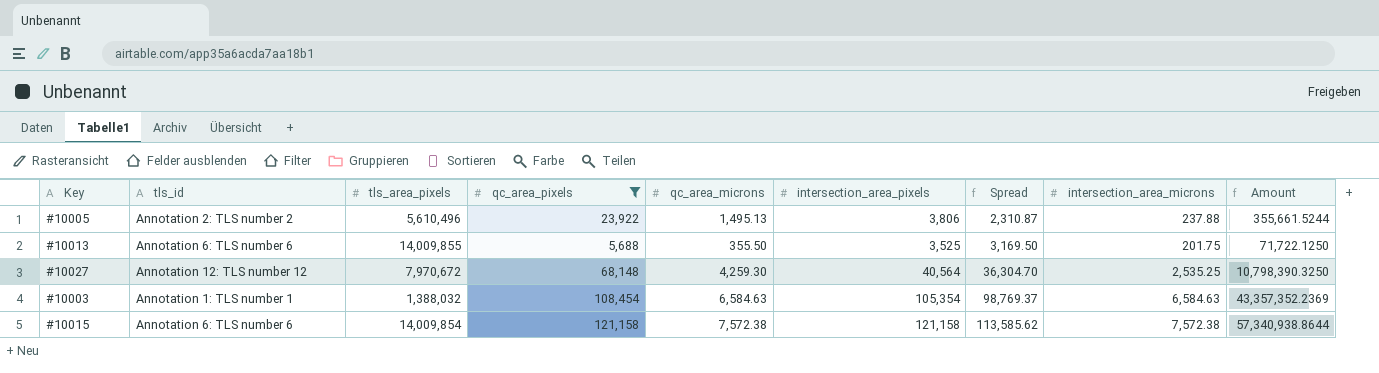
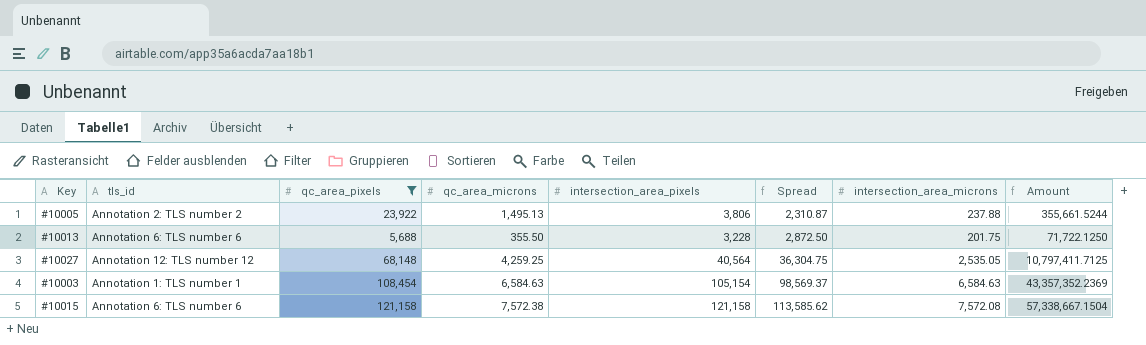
column tls_area_pixels | position: 3 -> none
#10013 | intersection_area_pixels: 3,525 -> 3,228
#10013 | Spread: 3,169.50 -> 2,872.50
#10027 | qc_area_microns: 4,259.30 -> 4,259.25
#10027 | Spread: 36,304.70 -> 36,304.75
#10027 | intersection_area_microns: 2,535.25 -> 2,535.05
#10027 | Amount: 10,798,390.3250 -> 10,797,411.7125
#10003 | intersection_area_pixels: 105,354 -> 105,154
#10003 | Spread: 98,769.37 -> 98,569.37
#10015 | intersection_area_microns: 7,572.38 -> 7,572.08
#10015 | Amount: 57,340,938.8644 -> 57,338,667.1504

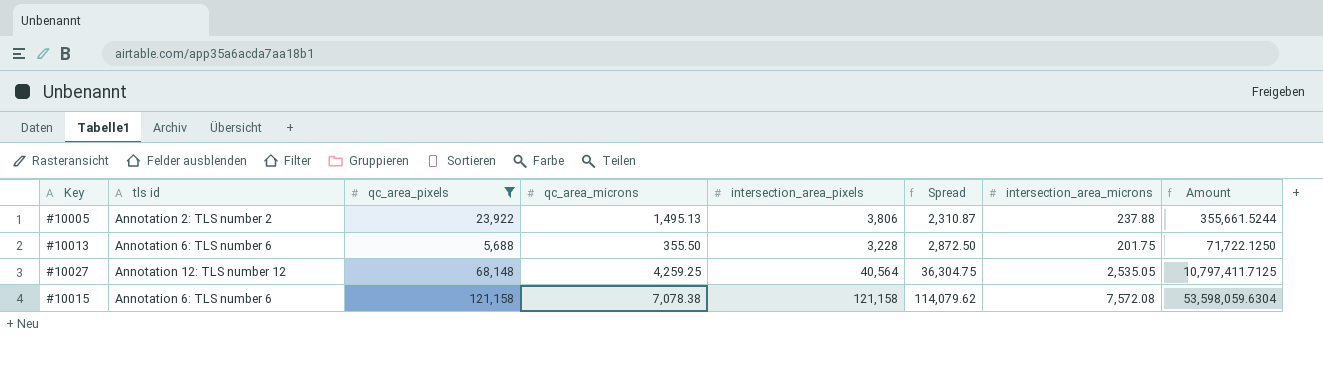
column name: tls_id -> tls id
row #10003: Annotation 1: TLS number 1 | 108,454 | 6,584.63 | 105,154 | 98,569.37 | 6,584.63 | 43,357,352.2369 -> none
#10015 | qc_area_microns: 7,572.38 -> 7,078.38
#10015 | Spread: 113,585.62 -> 114,079.62
#10015 | Amount: 57,338,667.1504 -> 53,598,059.6304

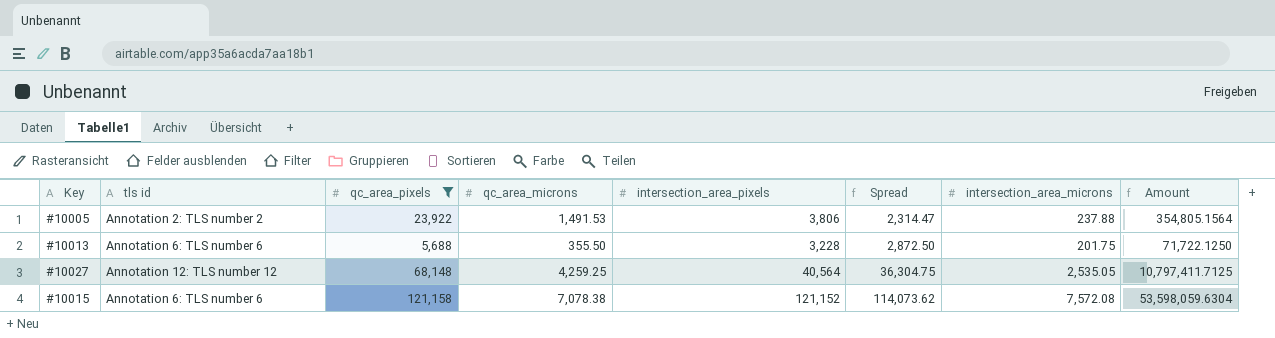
#10005 | qc_area_microns: 1,495.13 -> 1,491.53
#10005 | Spread: 2,310.87 -> 2,314.47
#10005 | Amount: 355,661.5244 -> 354,805.1564
#10015 | intersection_area_pixels: 121,158 -> 121,152
#10015 | Spread: 114,079.62 -> 114,073.62

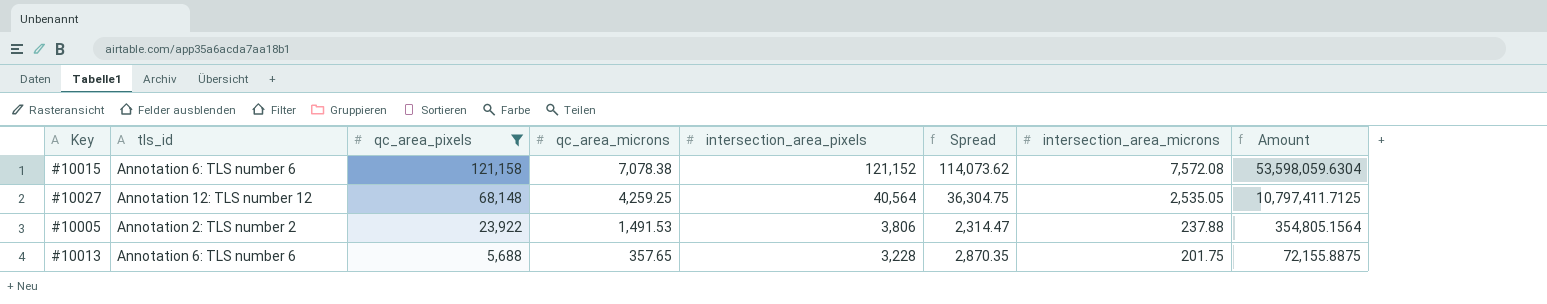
row order: Spread ascending -> qc_area_pixels descending
column name: tls id -> tls_id
#10013 | qc_area_microns: 355.50 -> 357.65
#10013 | Spread: 2,872.50 -> 2,870.35
#10013 | Amount: 71,722.1250 -> 72,155.8875

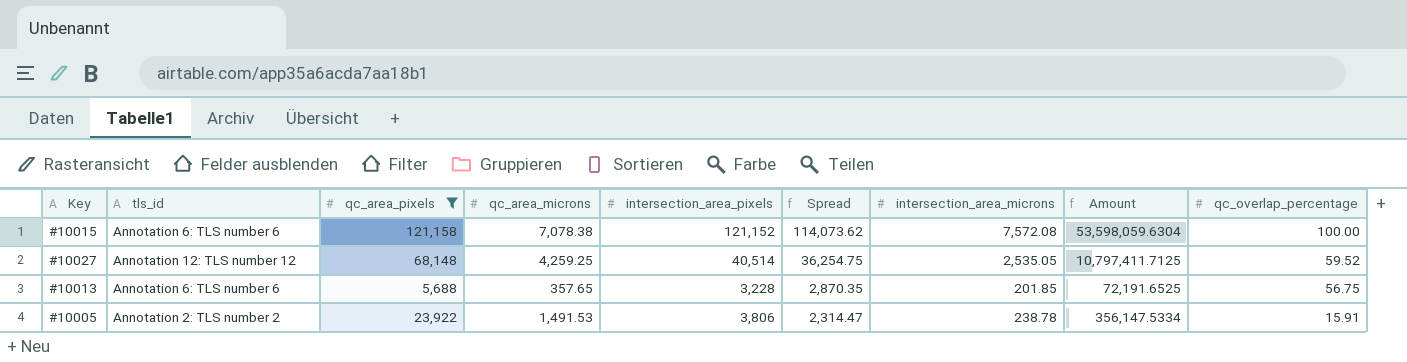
row order: qc_area_pixels descending -> Spread descending
column qc_overlap_percentage | position: none -> 9
#10027 | intersection_area_pixels: 40,564 -> 40,514
#10027 | Spread: 36,304.75 -> 36,254.75
#10013 | intersection_area_microns: 201.75 -> 201.85
#10013 | Amount: 72,155.8875 -> 72,191.6525
#10005 | intersection_area_microns: 237.88 -> 238.78
#10005 | Amount: 354,805.1564 -> 356,147.5334

